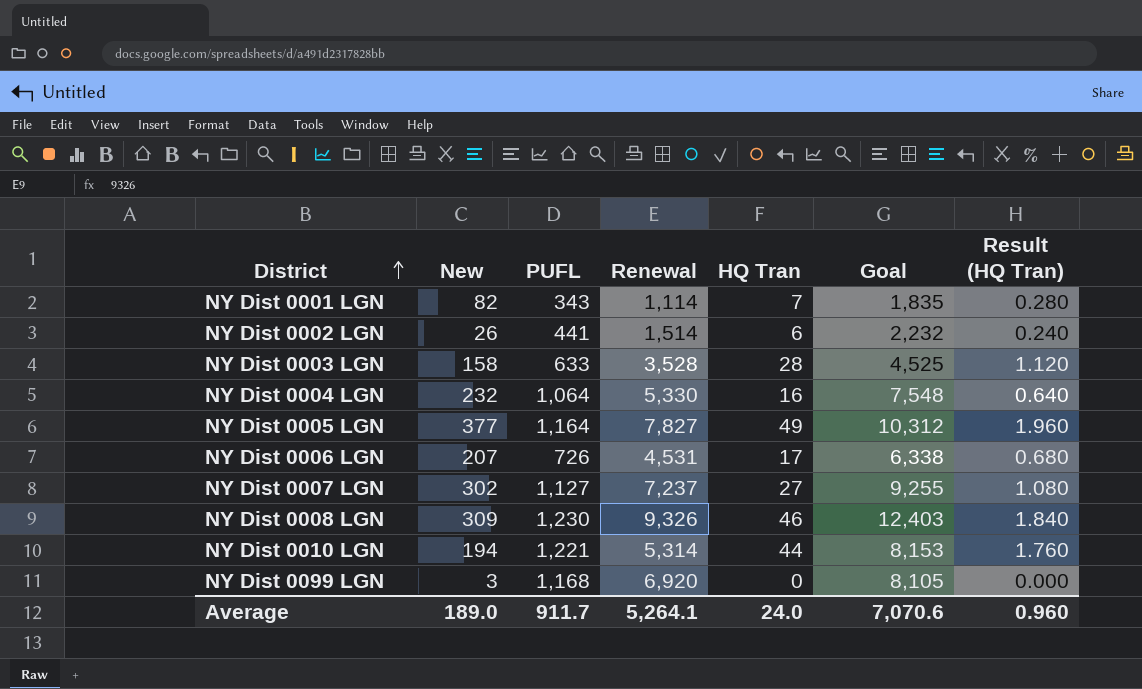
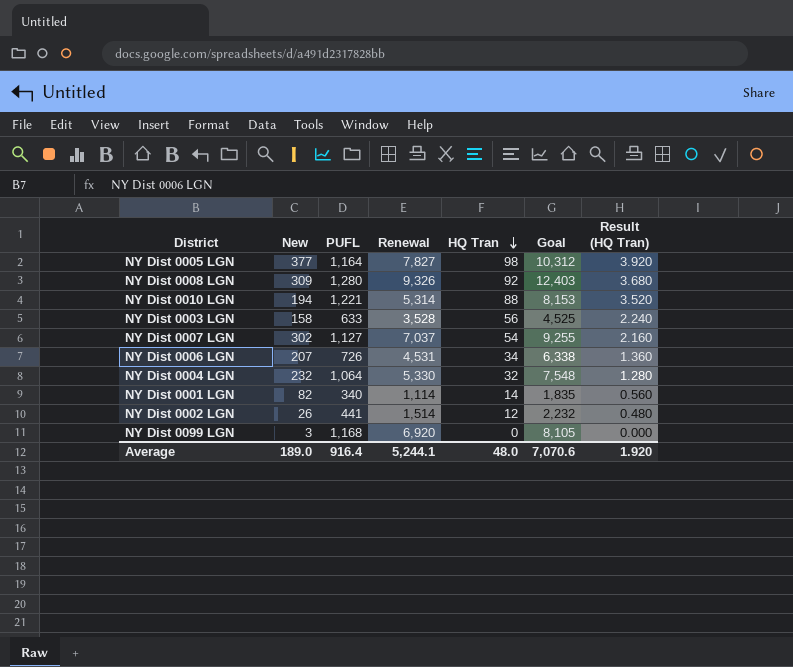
row order: District ascending -> HQ Tran descending
NY Dist 0005 LGN | HQ Tran: 49 -> 98
NY Dist 0005 LGN | Result (HQ Tran): 1.960 -> 3.920
NY Dist 0008 LGN | PUFL: 1,230 -> 1,280
NY Dist 0008 LGN | HQ Tran: 46 -> 92
NY Dist 0008 LGN | Result (HQ Tran): 1.840 -> 3.680
NY Dist 0010 LGN | HQ Tran: 44 -> 88
NY Dist 0010 LGN | Result (HQ Tran): 1.760 -> 3.520
NY Dist 0003 LGN | HQ Tran: 28 -> 56
NY Dist 0003 LGN | Result (HQ Tran): 1.120 -> 2.240
NY Dist 0007 LGN | Renewal: 7,237 -> 7,037
NY Dist 0007 LGN | HQ Tran: 27 -> 54
NY Dist 0007 LGN | Result (HQ Tran): 1.080 -> 2.160
NY Dist 0006 LGN | HQ Tran: 17 -> 34
NY Dist 0006 LGN | Result (HQ Tran): 0.680 -> 1.360
NY Dist 0004 LGN | HQ Tran: 16 -> 32
NY Dist 0004 LGN | Result (HQ Tran): 0.640 -> 1.280
NY Dist 0001 LGN | PUFL: 343 -> 340
NY Dist 0001 LGN | HQ Tran: 7 -> 14
NY Dist 0001 LGN | Result (HQ Tran): 0.280 -> 0.560
NY Dist 0002 LGN | HQ Tran: 6 -> 12
NY Dist 0002 LGN | Result (HQ Tran): 0.240 -> 0.480
Average | PUFL: 911.7 -> 916.4
Average | Renewal: 5,264.1 -> 5,244.1
Average | HQ Tran: 24.0 -> 48.0
Average | Result (HQ Tran): 0.960 -> 1.920

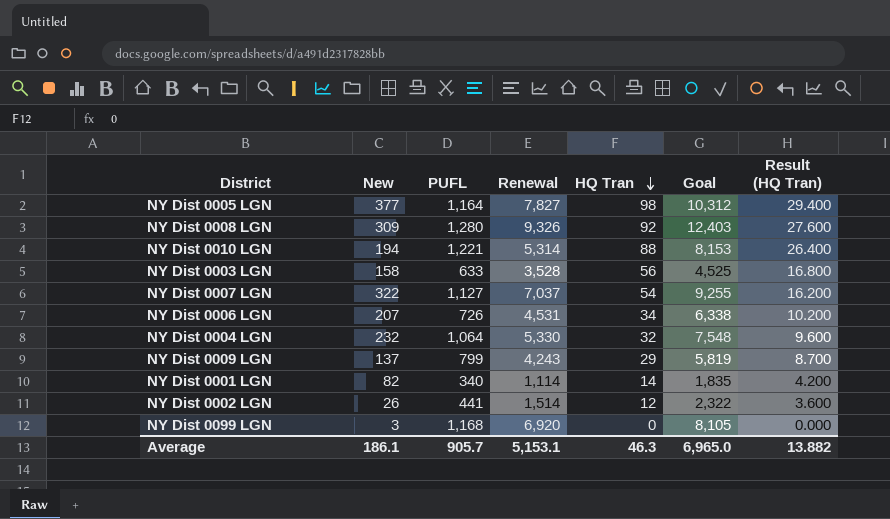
column Result (HQ Tran) | formula: [HQ Tran] * 0.04 -> [HQ Tran] * 0.3
NY Dist 0007 LGN | New: 302 -> 322
row NY Dist 0009 LGN: none -> 137 | 799 | 4,243 | 29 | 5,819 | 8.700
NY Dist 0002 LGN | Goal: 2,232 -> 2,322
Average | New: 189.0 -> 186.1
Average | PUFL: 916.4 -> 905.7
Average | Renewal: 5,244.1 -> 5,153.1
Average | HQ Tran: 48.0 -> 46.3
Average | Goal: 7,070.6 -> 6,965.0
Average | Result (HQ Tran): 1.920 -> 13.882

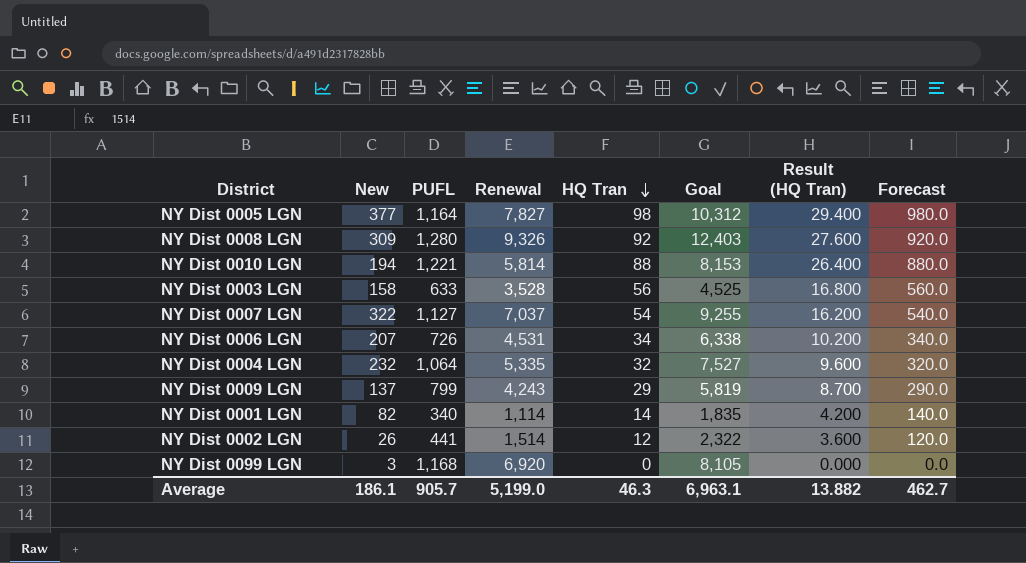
column Forecast | formula: none -> [HQ Tran] * 10
NY Dist 0010 LGN | Renewal: 5,314 -> 5,814
NY Dist 0004 LGN | Renewal: 5,330 -> 5,335
NY Dist 0004 LGN | Goal: 7,548 -> 7,527
Average | Renewal: 5,153.1 -> 5,199.0
Average | Goal: 6,965.0 -> 6,963.1

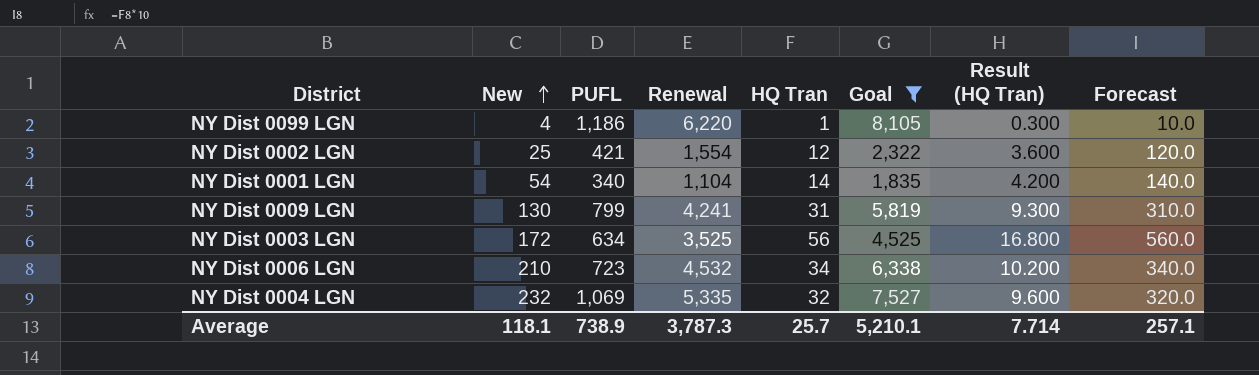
filter: none -> Goal <= 8,105
row order: HQ Tran descending -> New ascending
NY Dist 0099 LGN | New: 3 -> 4
NY Dist 0099 LGN | PUFL: 1,168 -> 1,186
NY Dist 0099 LGN | Renewal: 6,920 -> 6,220
NY Dist 0099 LGN | HQ Tran: 0 -> 1
NY Dist 0099 LGN | Result (HQ Tran): 0.000 -> 0.300
NY Dist 0099 LGN | Forecast: 0.0 -> 10.0
NY Dist 0002 LGN | New: 26 -> 25
NY Dist 0002 LGN | PUFL: 441 -> 421
NY Dist 0002 LGN | Renewal: 1,514 -> 1,554
NY Dist 0001 LGN | New: 82 -> 54
NY Dist 0001 LGN | Renewal: 1,114 -> 1,104
NY Dist 0009 LGN | New: 137 -> 130
NY Dist 0009 LGN | Renewal: 4,243 -> 4,241
NY Dist 0009 LGN | HQ Tran: 29 -> 31
NY Dist 0009 LGN | Result (HQ Tran): 8.700 -> 9.300
NY Dist 0009 LGN | Forecast: 290.0 -> 310.0
NY Dist 0003 LGN | New: 158 -> 172
NY Dist 0003 LGN | PUFL: 633 -> 634
NY Dist 0003 LGN | Renewal: 3,528 -> 3,525
NY Dist 0006 LGN | New: 207 -> 210
NY Dist 0006 LGN | PUFL: 726 -> 723
NY Dist 0006 LGN | Renewal: 4,531 -> 4,532
NY Dist 0004 LGN | PUFL: 1,064 -> 1,069
Average | New: 186.1 -> 118.1
Average | PUFL: 905.7 -> 738.9
Average | Renewal: 5,199.0 -> 3,787.3
Average | HQ Tran: 46.3 -> 25.7
Average | Goal: 6,963.1 -> 5,210.1
Average | Result (HQ Tran): 13.882 -> 7.714
Average | Forecast: 462.7 -> 257.1

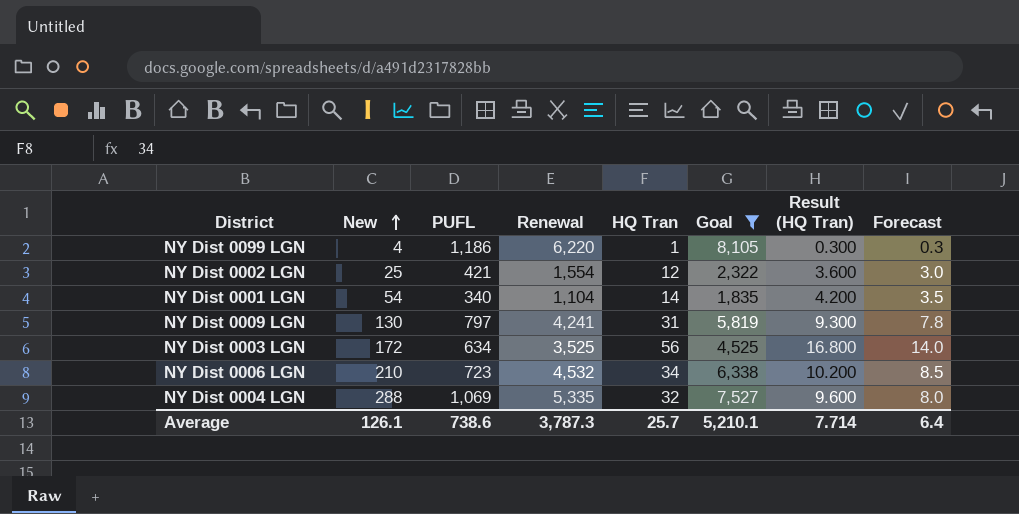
column Forecast | formula: [HQ Tran] * 10 -> [HQ Tran] * 0.25
NY Dist 0009 LGN | PUFL: 799 -> 797
NY Dist 0004 LGN | New: 232 -> 288
Average | New: 118.1 -> 126.1
Average | PUFL: 738.9 -> 738.6
Average | Forecast: 257.1 -> 6.4

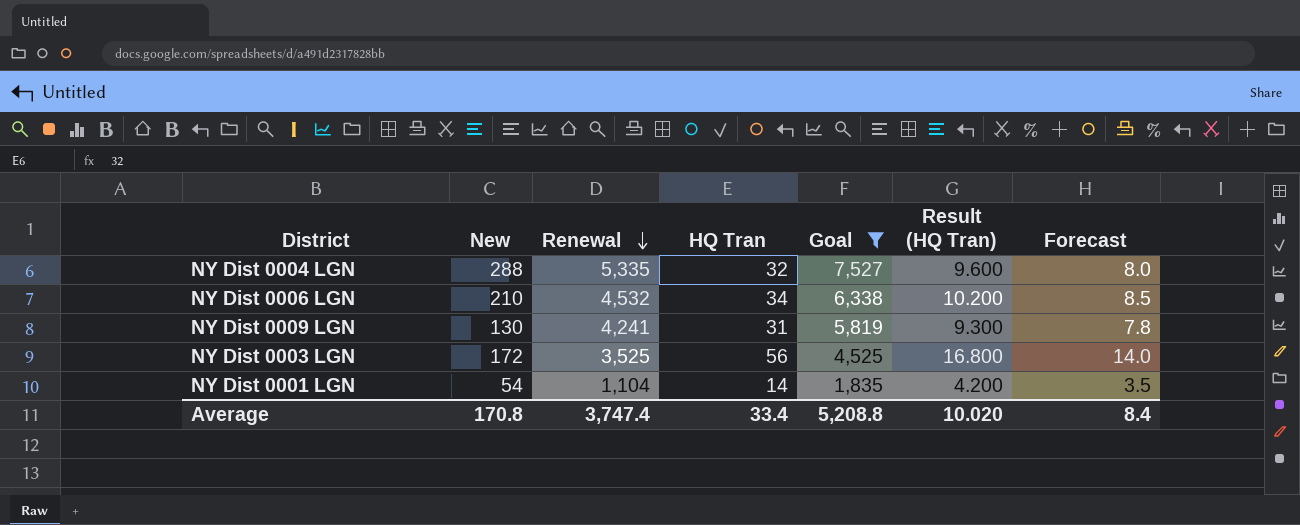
row order: New ascending -> Renewal descending
column PUFL | position: 3 -> none
row NY Dist 0099 LGN: 4 | 1,186 | 6,220 | 1 | 8,105 | 0.300 | 0.3 -> none
row NY Dist 0002 LGN: 25 | 421 | 1,554 | 12 | 2,322 | 3.600 | 3.0 -> none
Average | New: 126.1 -> 170.8
Average | Renewal: 3,787.3 -> 3,747.4
Average | HQ Tran: 25.7 -> 33.4
Average | Goal: 5,210.1 -> 5,208.8
Average | Result (HQ Tran): 7.714 -> 10.020
Average | Forecast: 6.4 -> 8.4

